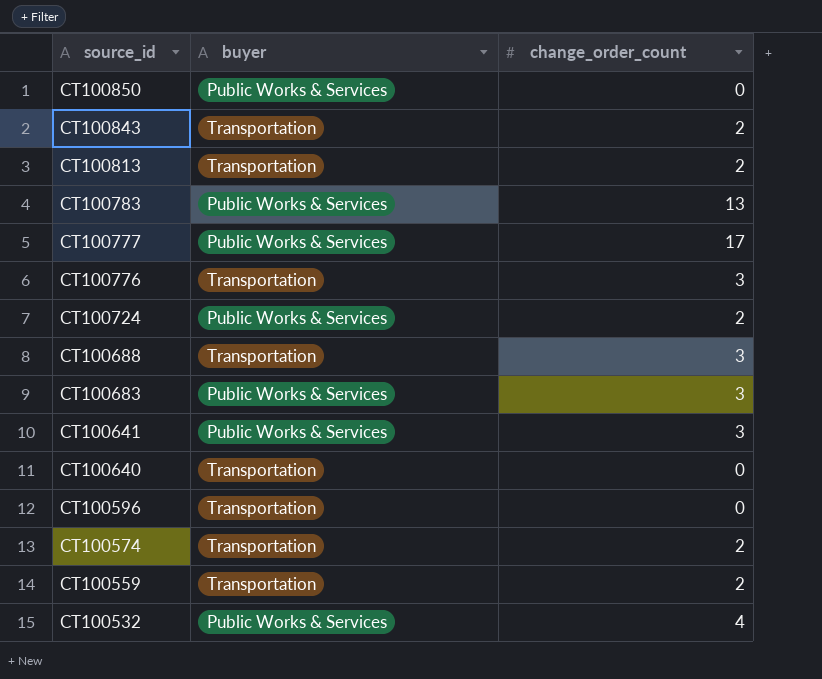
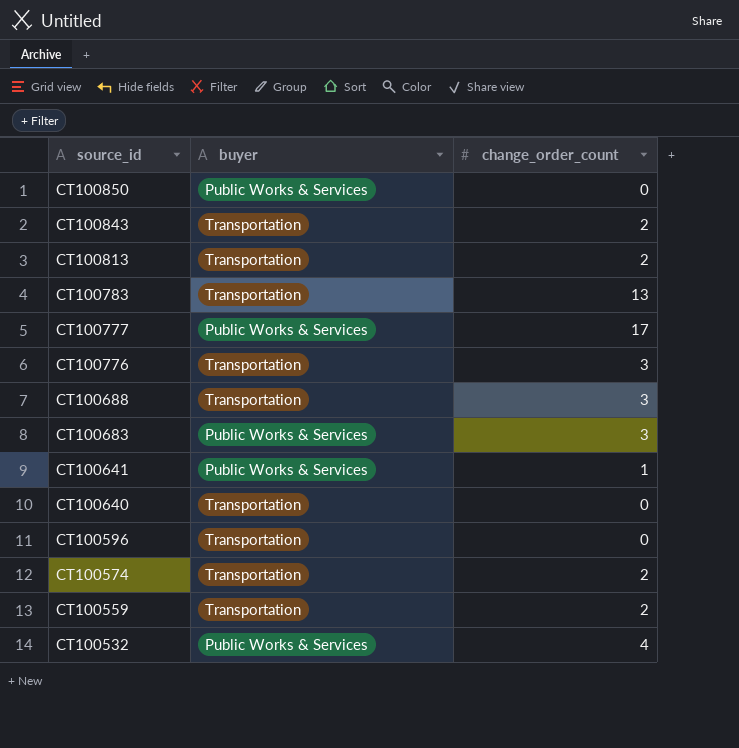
row CT100724: Public Works & Services | 2 -> none
CT100783 | buyer: Public Works & Services -> Transportation
CT100641 | change_order_count: 3 -> 1

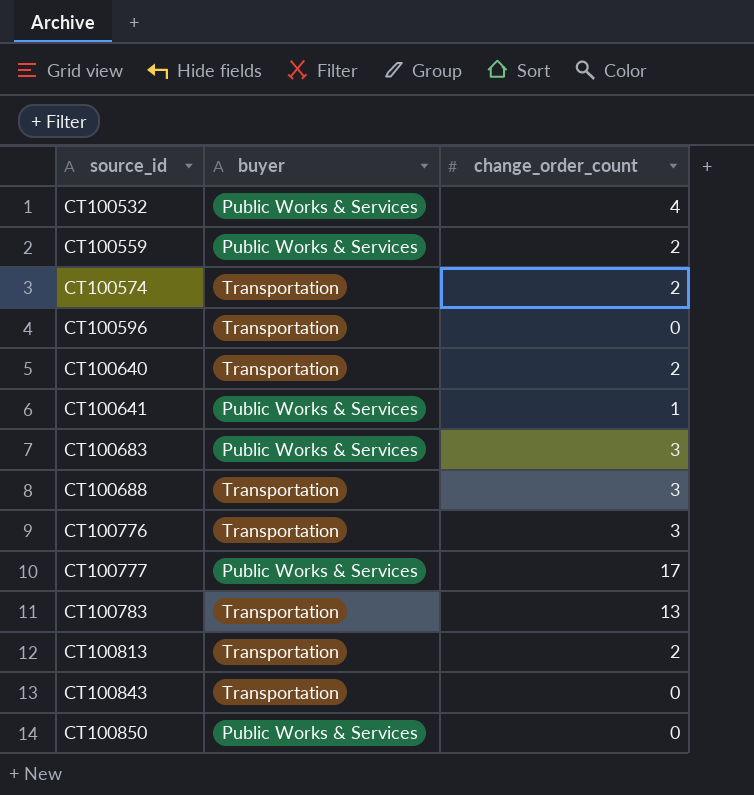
row order: source_id descending -> source_id ascending
CT100559 | buyer: Transportation -> Public Works & Services
CT100640 | change_order_count: 0 -> 2
CT100843 | change_order_count: 2 -> 0

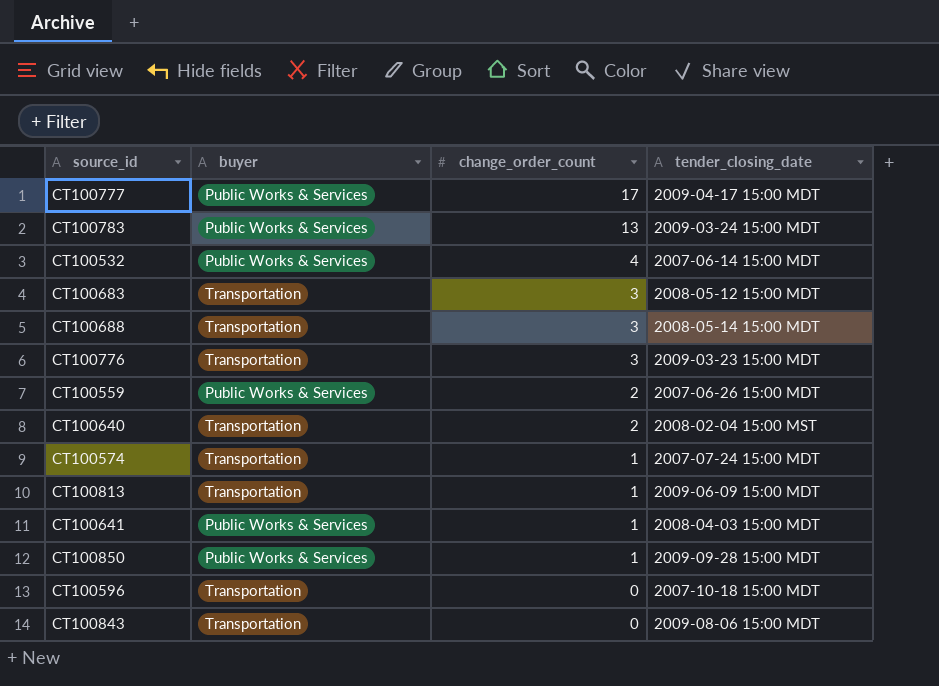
row order: source_id ascending -> change_order_count descending
column tender_closing_date | position: none -> 4
CT100783 | buyer: Transportation -> Public Works & Services
CT100683 | buyer: Public Works & Services -> Transportation
CT100574 | change_order_count: 2 -> 1
CT100813 | change_order_count: 2 -> 1
CT100850 | change_order_count: 0 -> 1

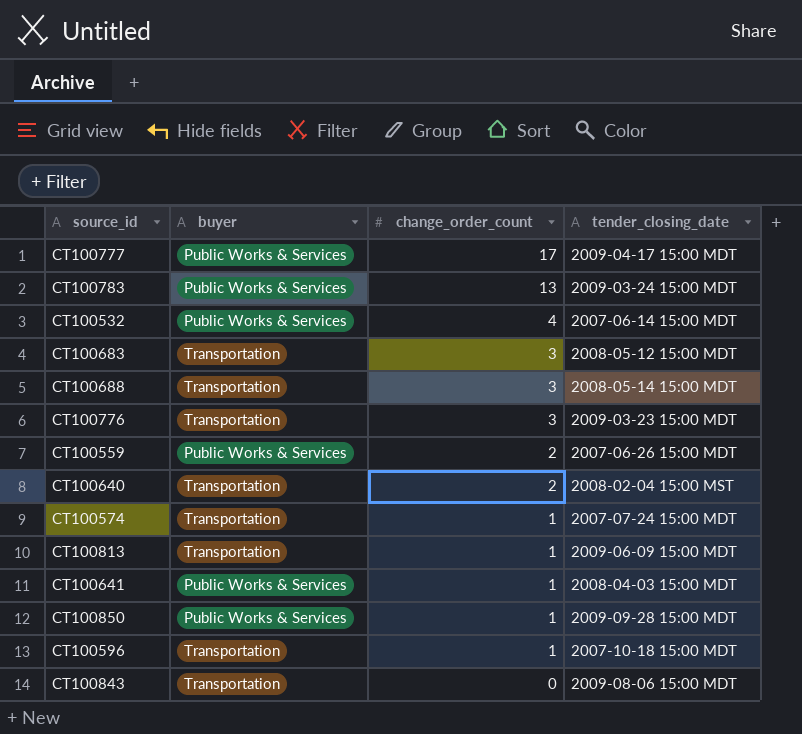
CT100596 | change_order_count: 0 -> 1

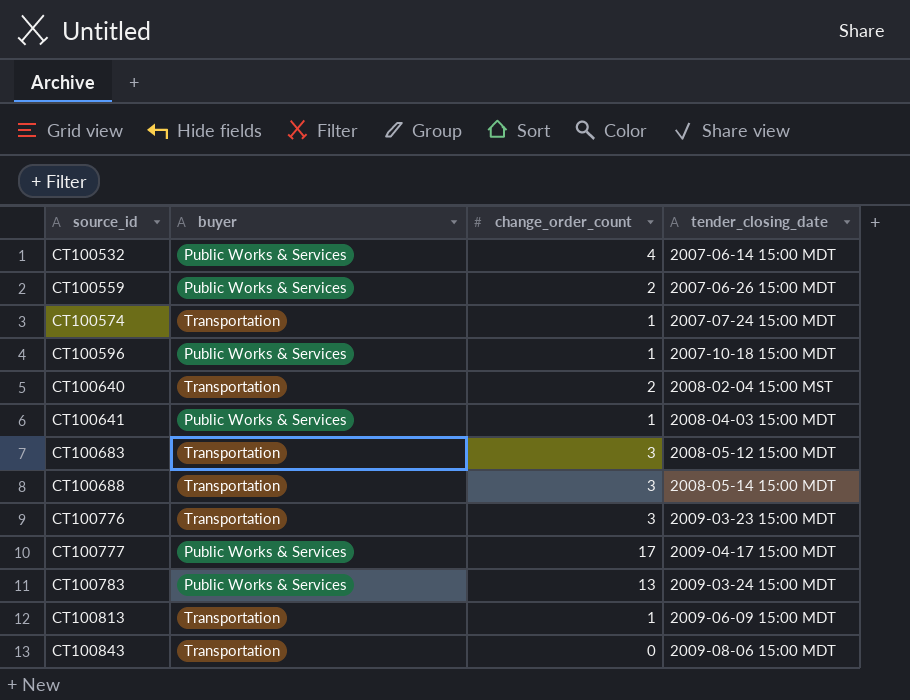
row order: change_order_count descending -> source_id ascending
row CT100850: Public Works & Services | 1 | 2009-09-28 15:00 MDT -> none
CT100596 | buyer: Transportation -> Public Works & Services

